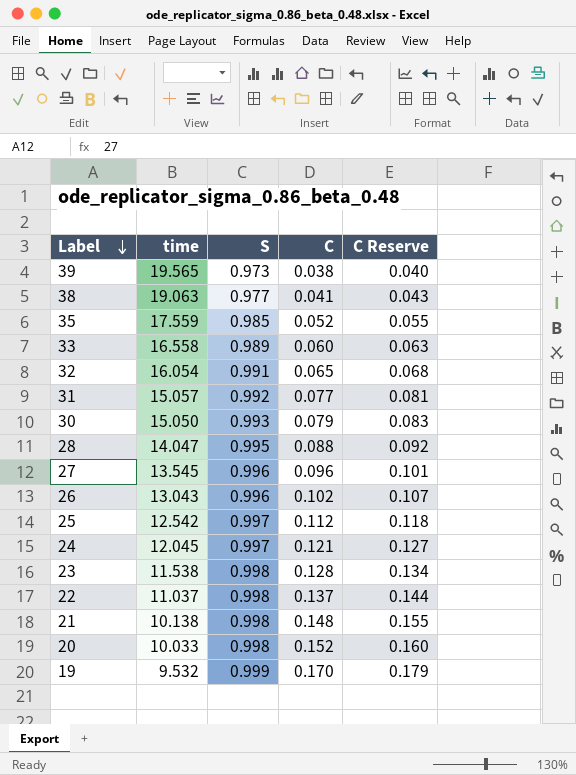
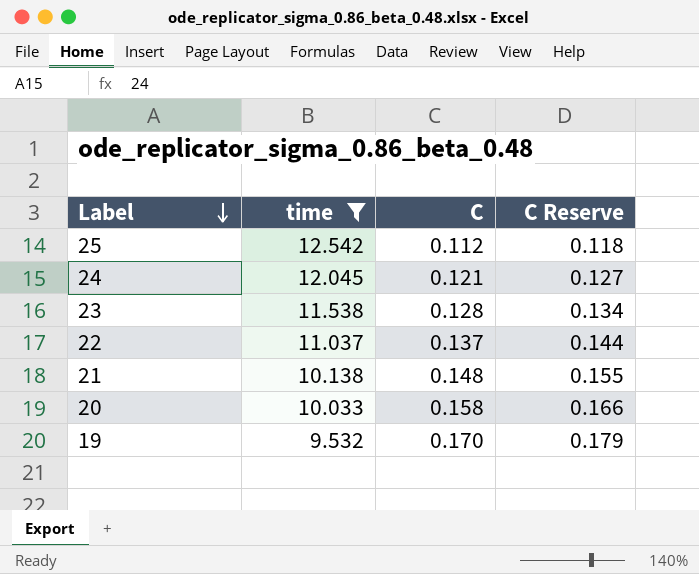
filter: none -> time <= 12.542
column S | position: 3 -> none
20 | C: 0.152 -> 0.158
20 | C Reserve: 0.160 -> 0.166

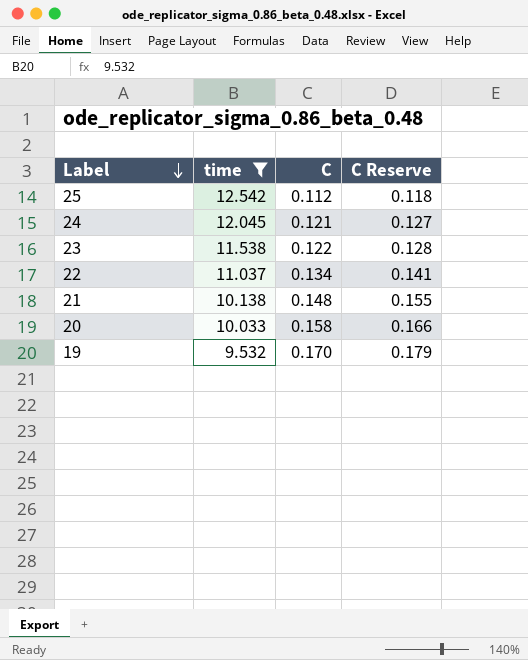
23 | C: 0.128 -> 0.122
23 | C Reserve: 0.134 -> 0.128
22 | C: 0.137 -> 0.134
22 | C Reserve: 0.144 -> 0.141

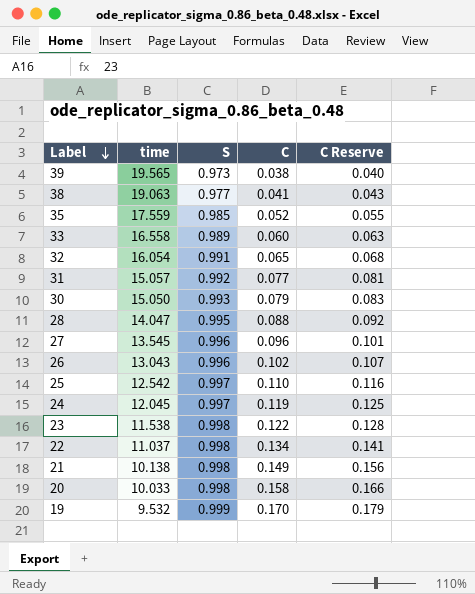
filter: time <= 12.542 -> none
column S | position: none -> 3
25 | C: 0.112 -> 0.110
25 | C Reserve: 0.118 -> 0.116
24 | C: 0.121 -> 0.119
24 | C Reserve: 0.127 -> 0.125
21 | C: 0.148 -> 0.149
21 | C Reserve: 0.155 -> 0.156

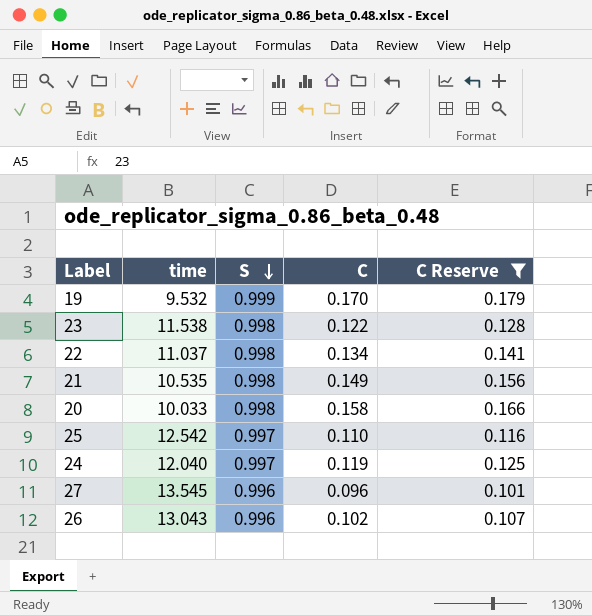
filter: none -> C Reserve >= 0.101
row order: Label descending -> S descending
21 | time: 10.138 -> 10.535
24 | time: 12.045 -> 12.040

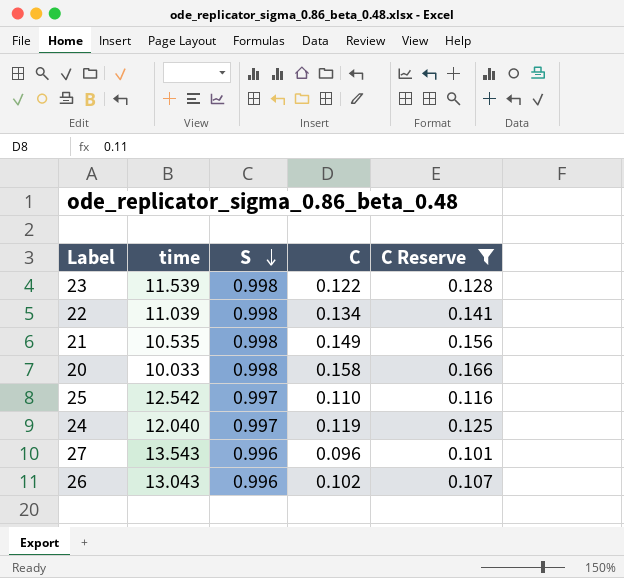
row 19: 9.532 | 0.999 | 0.170 | 0.179 -> none
23 | time: 11.538 -> 11.539
22 | time: 11.037 -> 11.039
27 | time: 13.545 -> 13.543

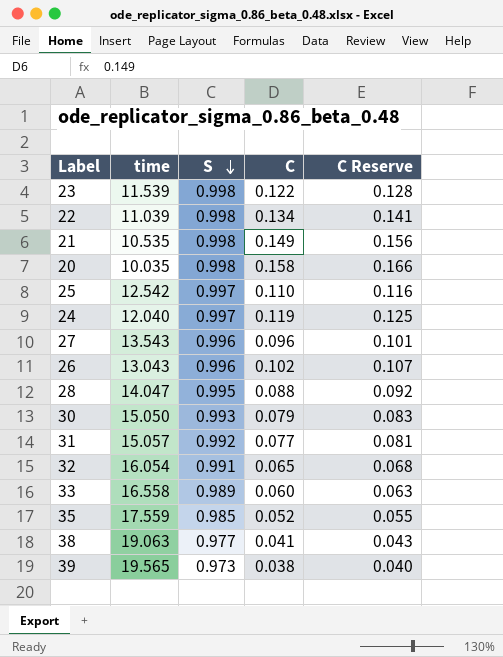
filter: C Reserve >= 0.101 -> none
20 | time: 10.033 -> 10.035

